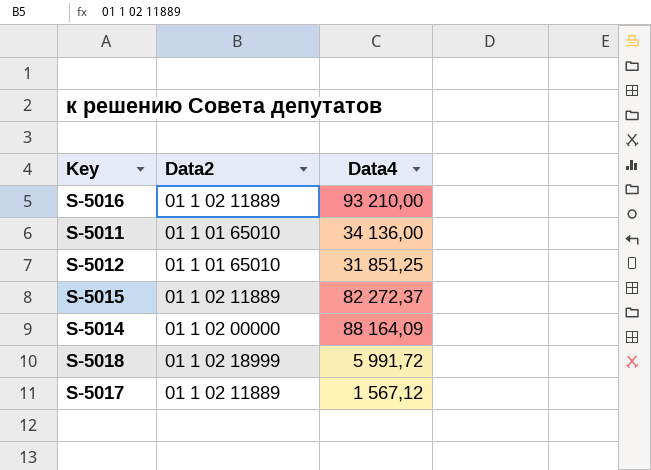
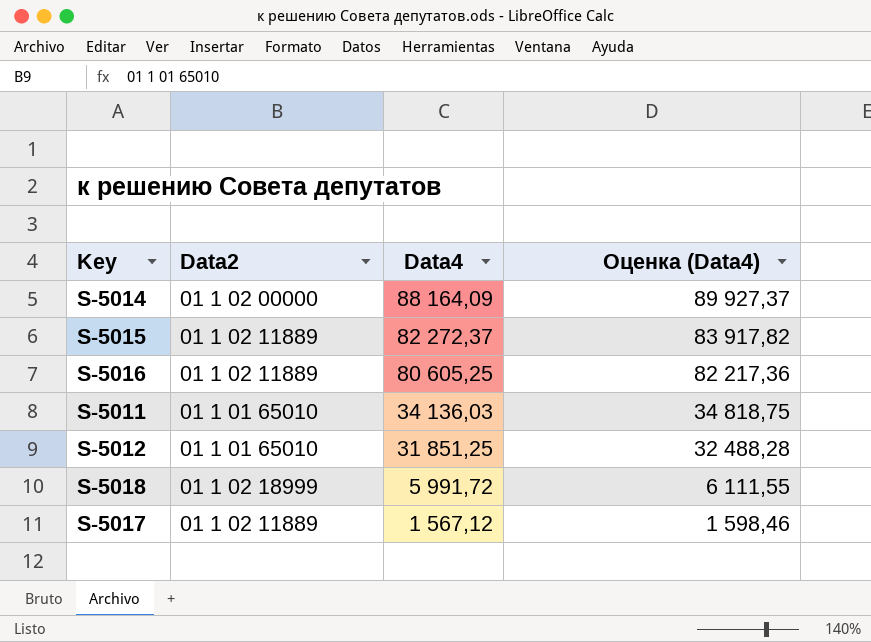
row order: none -> Data4 descending
column Оценка (Data4) | formula: none -> [Data4] * 1,02
S-5016 | Data4: 93 210,00 -> 80 605,25
S-5011 | Data4: 34 136,00 -> 34 136,03

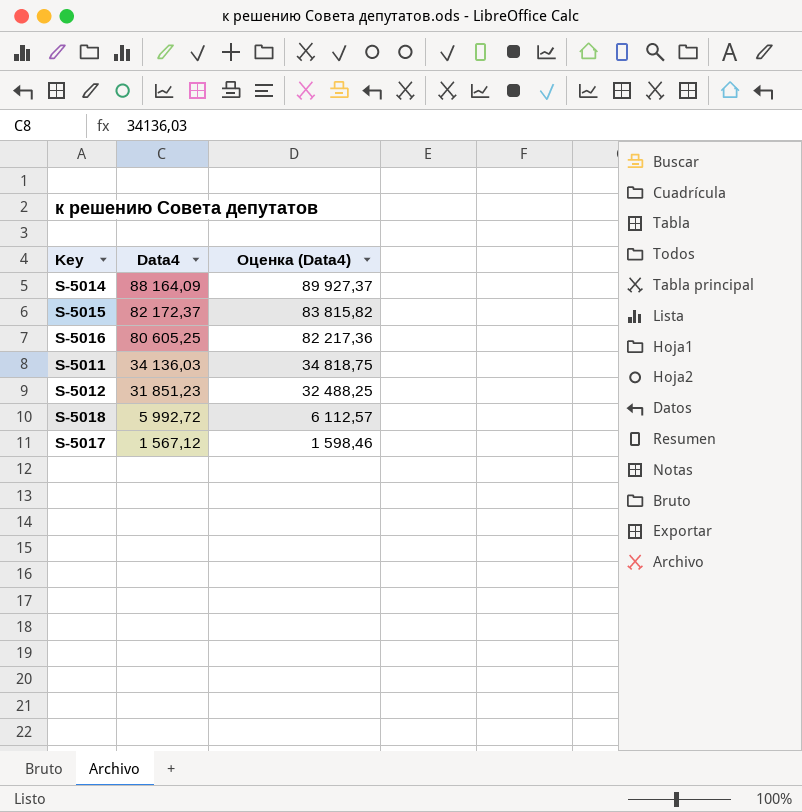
column Data2 | position: 2 -> none
S-5015 | Data4: 82 272,37 -> 82 172,37
S-5015 | Оценка (Data4): 83 917,82 -> 83 815,82
S-5012 | Data4: 31 851,25 -> 31 851,23
S-5012 | Оценка (Data4): 32 488,28 -> 32 488,25
S-5018 | Data4: 5 991,72 -> 5 992,72
S-5018 | Оценка (Data4): 6 111,55 -> 6 112,57

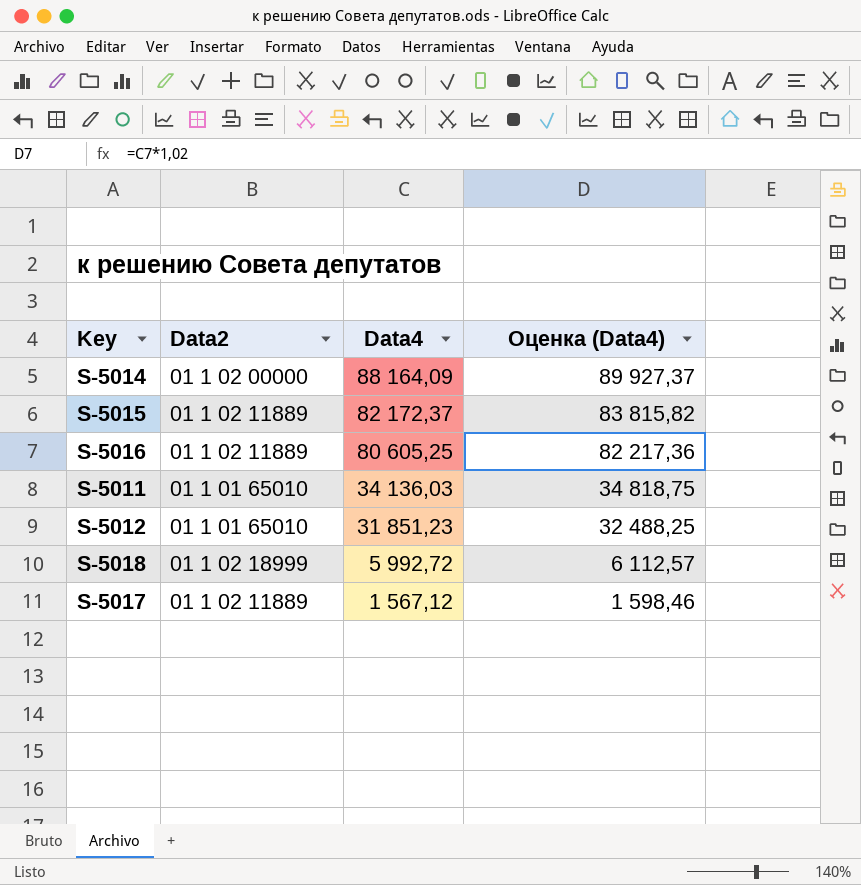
column Data2 | position: none -> 2

